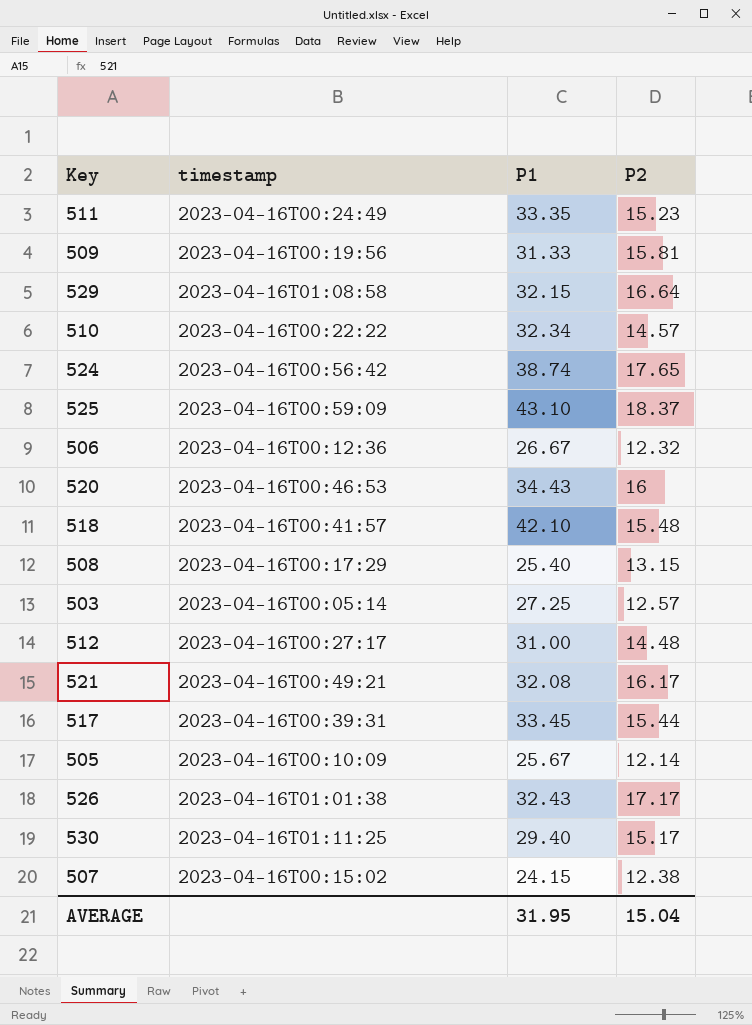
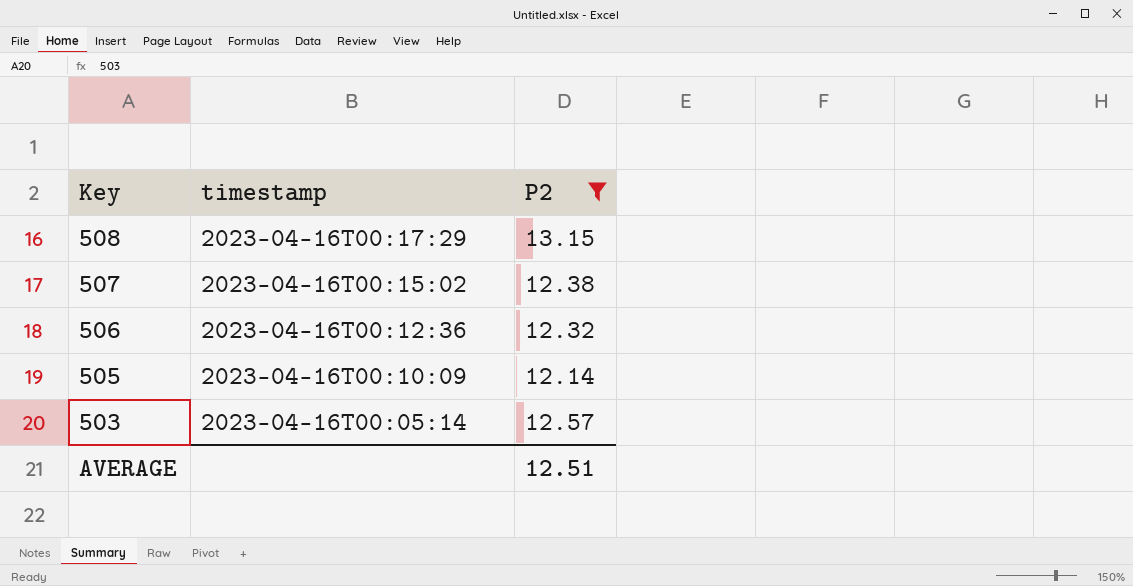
filter: none -> P2 <= 13.15
row order: none -> Key descending
column P1 | position: 3 -> none
AVERAGE | P2: 15.04 -> 12.51

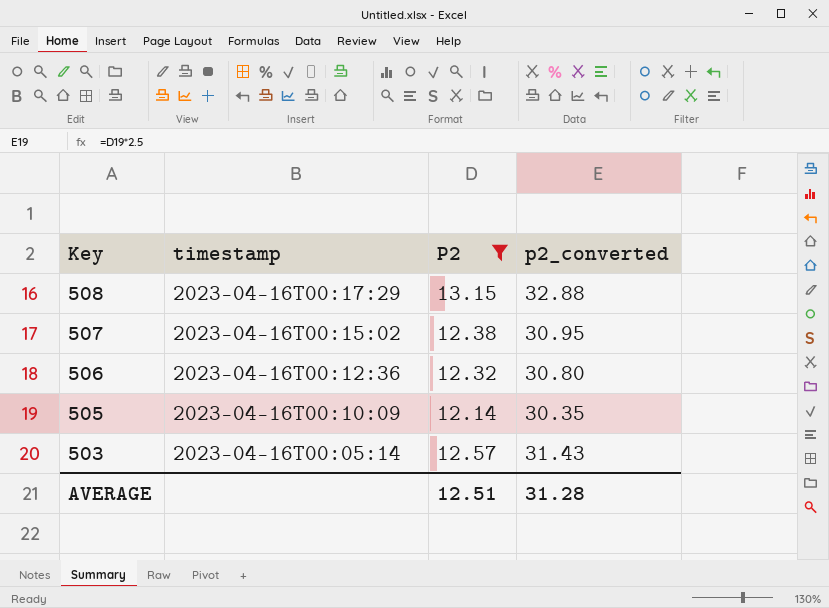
column p2_converted | formula: none -> [P2] * 2.5

